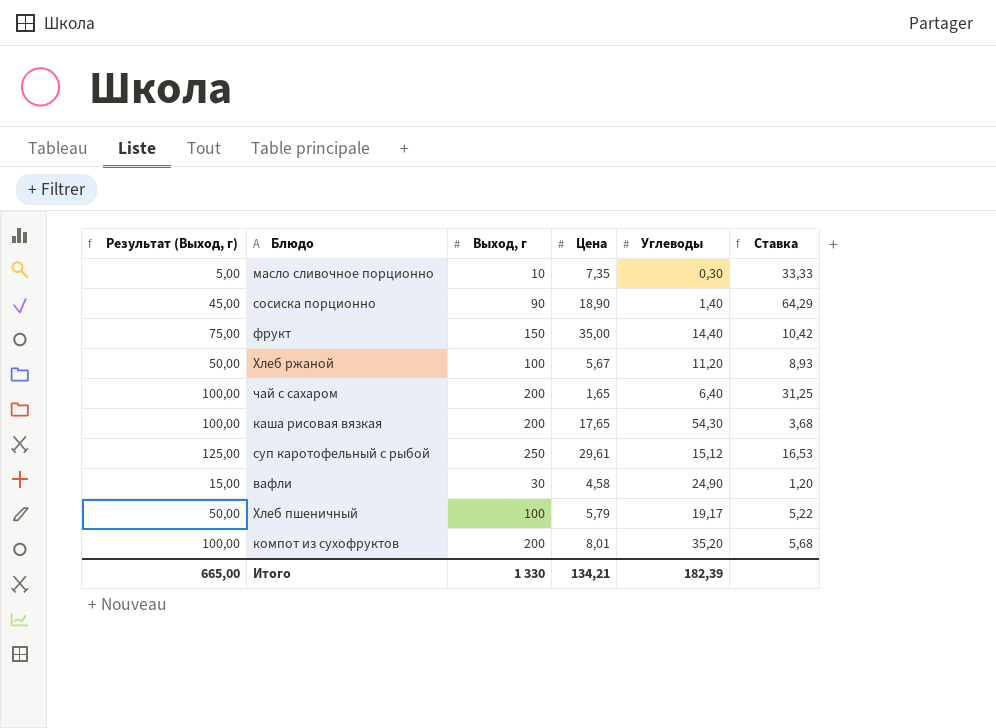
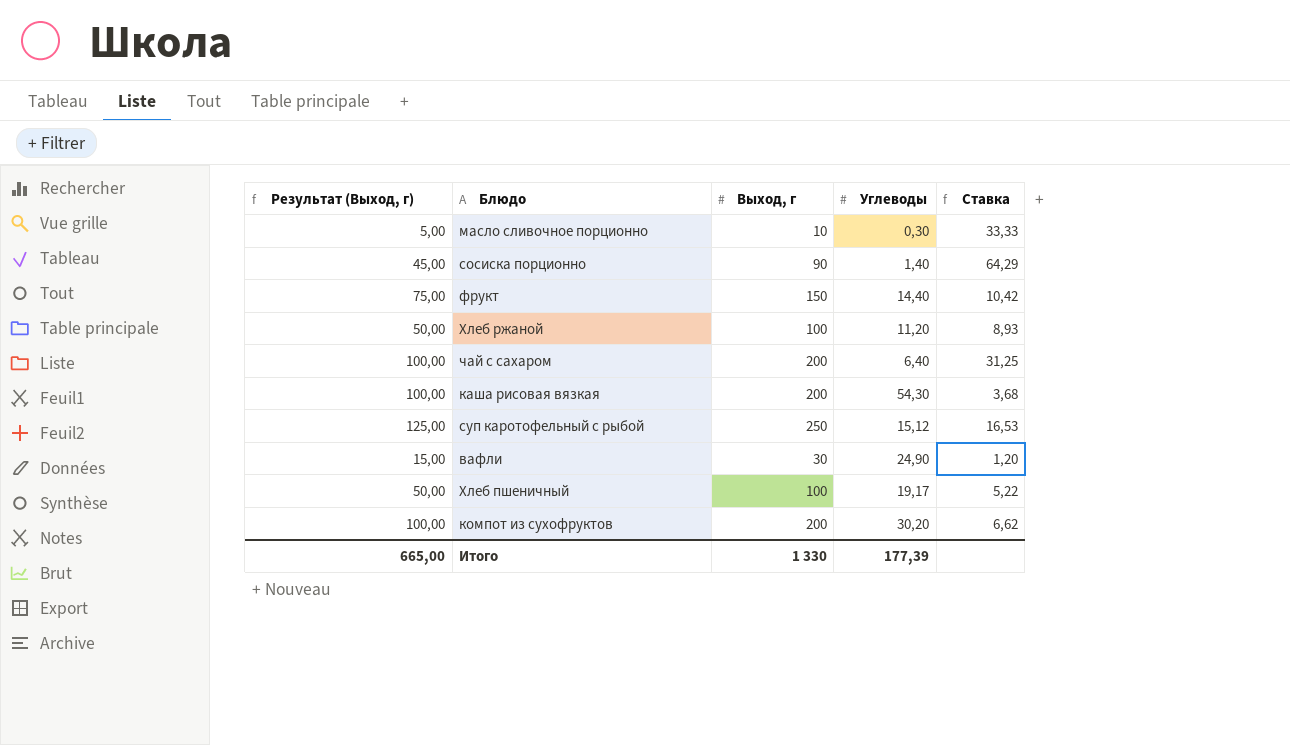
column Цена | position: 4 -> none
компот из сухофруктов | Углеводы: 35,20 -> 30,20
компот из сухофруктов | Ставка: 5,68 -> 6,62
Итого | Углеводы: 182,39 -> 177,39

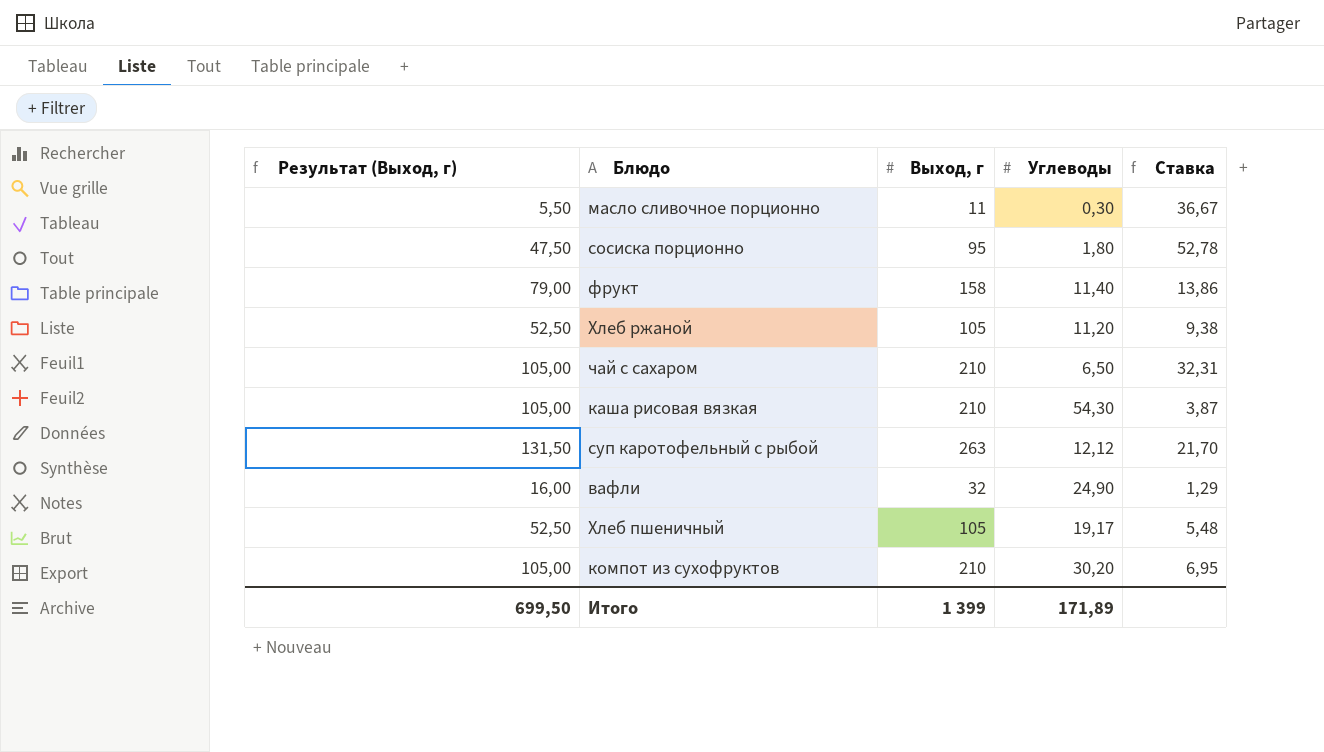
масло сливочное порционно | Результат (Выход, г): 5,00 -> 5,50
масло сливочное порционно | Выход, г: 10 -> 11
масло сливочное порционно | Ставка: 33,33 -> 36,67
сосиска порционно | Результат (Выход, г): 45,00 -> 47,50
сосиска порционно | Выход, г: 90 -> 95
сосиска порционно | Углеводы: 1,40 -> 1,80
сосиска порционно | Ставка: 64,29 -> 52,78
фрукт | Результат (Выход, г): 75,00 -> 79,00
фрукт | Выход, г: 150 -> 158
фрукт | Углеводы: 14,40 -> 11,40
фрукт | Ставка: 10,42 -> 13,86
Хлеб ржаной | Результат (Выход, г): 50,00 -> 52,50
Хлеб ржаной | Выход, г: 100 -> 105
Хлеб ржаной | Ставка: 8,93 -> 9,38
чай с сахаром | Результат (Выход, г): 100,00 -> 105,00
чай с сахаром | Выход, г: 200 -> 210
чай с сахаром | Углеводы: 6,40 -> 6,50
чай с сахаром | Ставка: 31,25 -> 32,31
каша рисовая вязкая | Результат (Выход, г): 100,00 -> 105,00
каша рисовая вязкая | Выход, г: 200 -> 210
каша рисовая вязкая | Ставка: 3,68 -> 3,87
суп каротофельный с рыбой | Результат (Выход, г): 125,00 -> 131,50
суп каротофельный с рыбой | Выход, г: 250 -> 263
суп каротофельный с рыбой | Углеводы: 15,12 -> 12,12
суп каротофельный с рыбой | Ставка: 16,53 -> 21,70
вафли | Результат (Выход, г): 15,00 -> 16,00
вафли | Выход, г: 30 -> 32
вафли | Ставка: 1,20 -> 1,29
Хлеб пшеничный | Результат (Выход, г): 50,00 -> 52,50
Хлеб пшеничный | Выход, г: 100 -> 105
Хлеб пшеничный | Ставка: 5,22 -> 5,48
компот из сухофруктов | Результат (Выход, г): 100,00 -> 105,00
компот из сухофруктов | Выход, г: 200 -> 210
компот из сухофруктов | Ставка: 6,62 -> 6,95
Итого | Результат (Выход, г): 665,00 -> 699,50
Итого | Выход, г: 1 330 -> 1 399
Итого | Углеводы: 177,39 -> 171,89

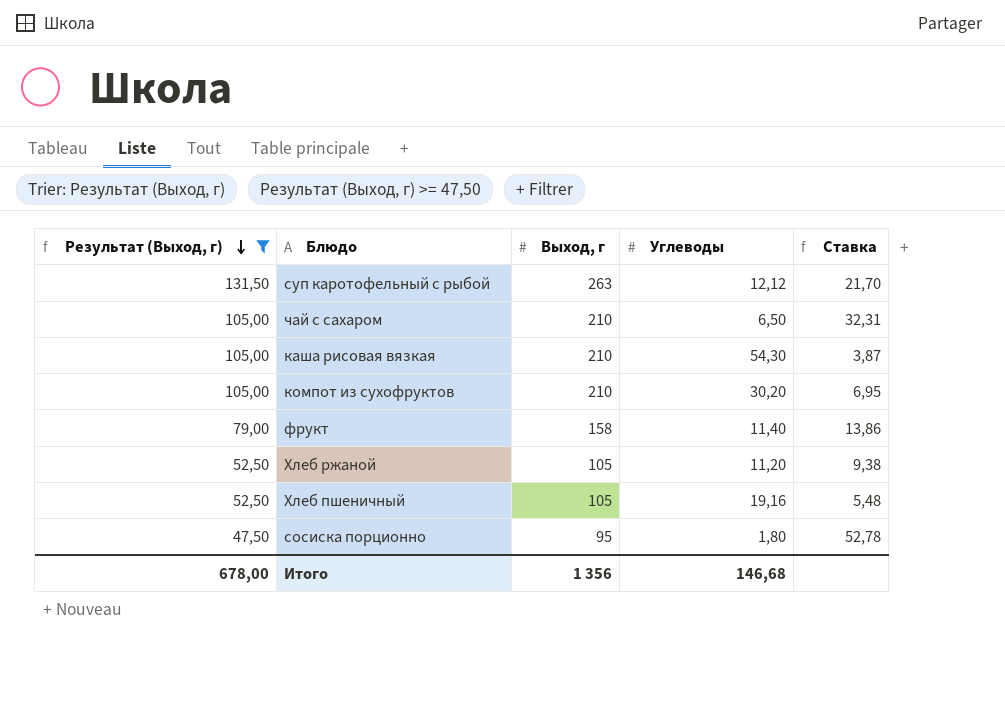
filter: none -> Результат (Выход, г) >= 47,50
row order: none -> Результат (Выход, г) descending
Хлеб пшеничный | Углеводы: 19,17 -> 19,16
Итого | Результат (Выход, г): 699,50 -> 678,00
Итого | Выход, г: 1 399 -> 1 356
Итого | Углеводы: 171,89 -> 146,68

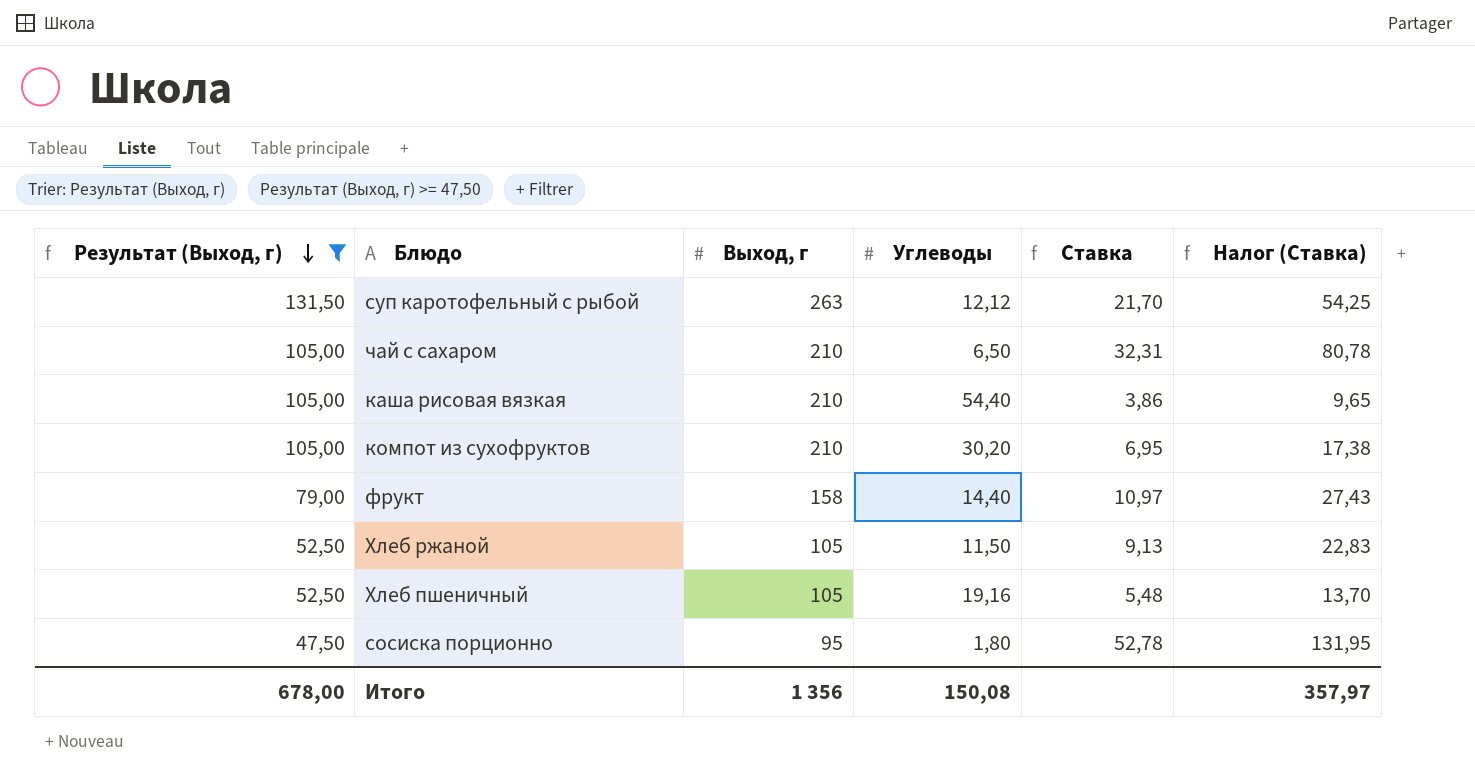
column Налог (Ставка) | formula: none -> [Ставка] * 2,5
каша рисовая вязкая | Углеводы: 54,30 -> 54,40
каша рисовая вязкая | Ставка: 3,87 -> 3,86
фрукт | Углеводы: 11,40 -> 14,40
фрукт | Ставка: 13,86 -> 10,97
Хлеб ржаной | Углеводы: 11,20 -> 11,50
Хлеб ржаной | Ставка: 9,38 -> 9,13
Итого | Углеводы: 146,68 -> 150,08

